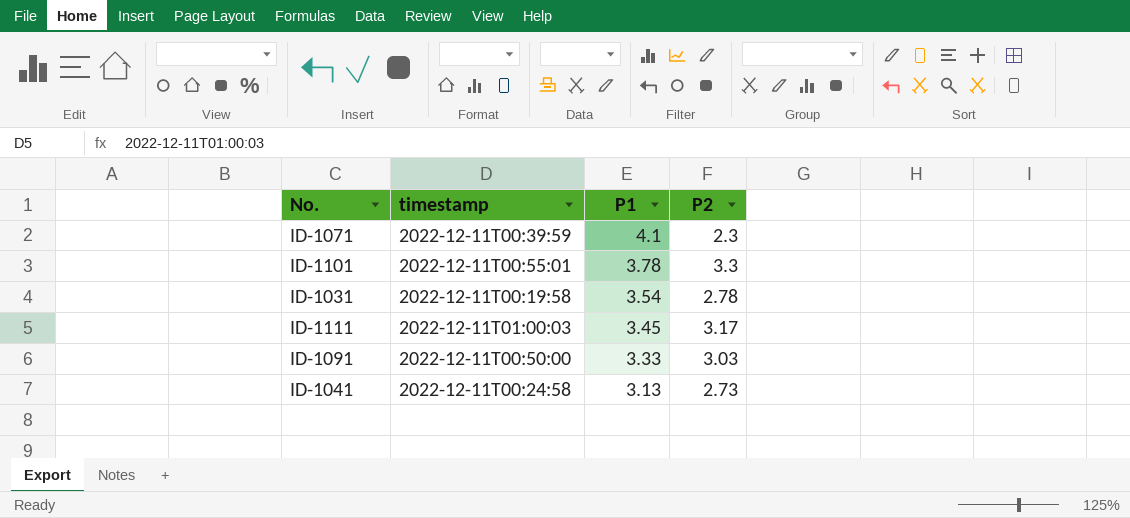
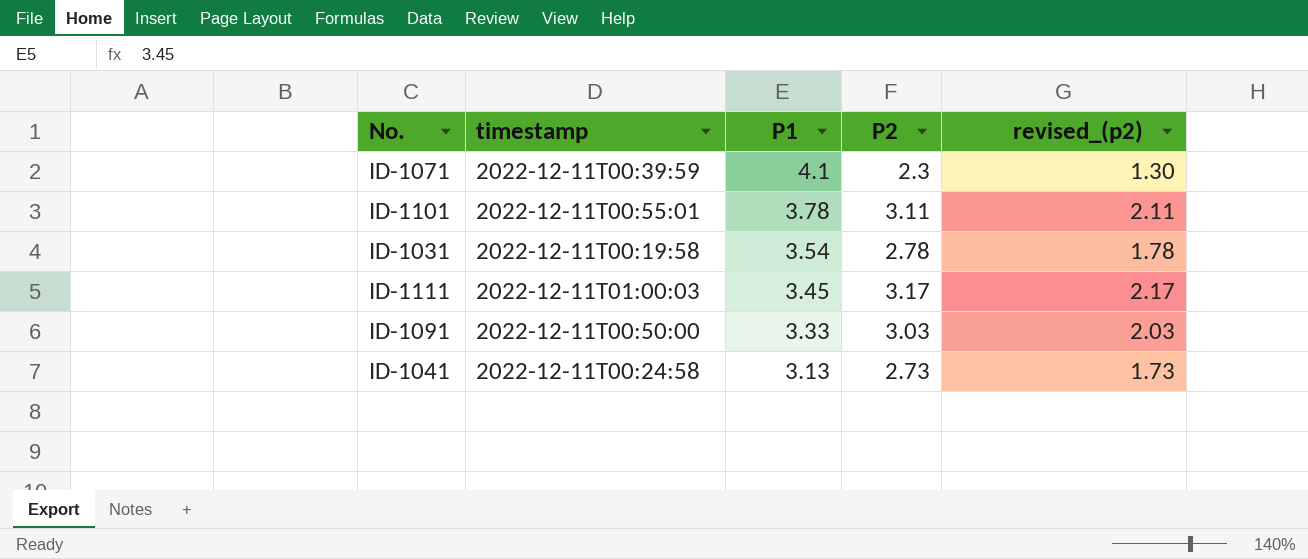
column revised_(p2) | formula: none -> [P2] - 1
ID-1101 | P2: 3.3 -> 3.11

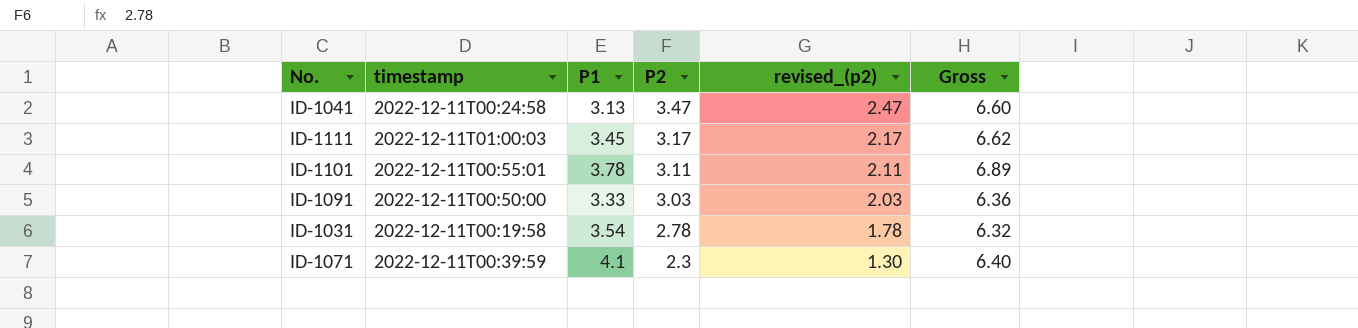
row order: P1 descending -> P2 descending
column Gross | formula: none -> [P1] + [P2]
ID-1041 | P2: 2.73 -> 3.47
ID-1041 | revised_(p2): 1.73 -> 2.47

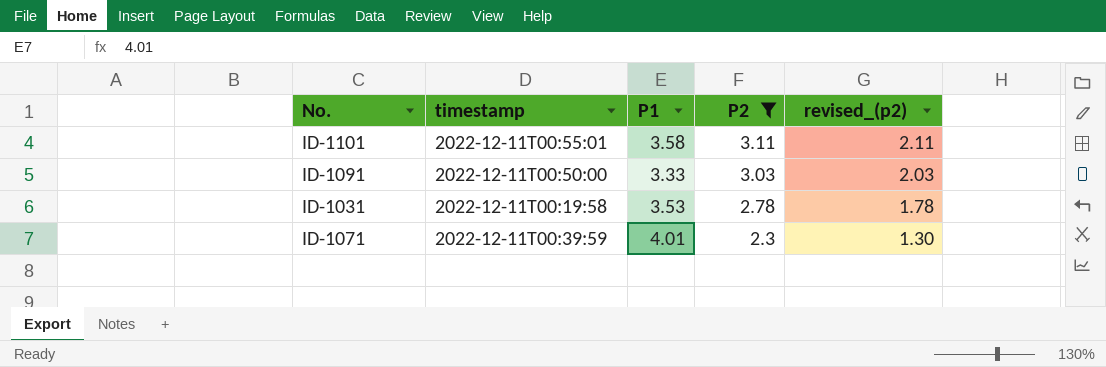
filter: none -> P2 <= 3.11
column Gross | formula: [P1] + [P2] -> none
ID-1101 | P1: 3.78 -> 3.58
ID-1031 | P1: 3.54 -> 3.53
ID-1071 | P1: 4.1 -> 4.01

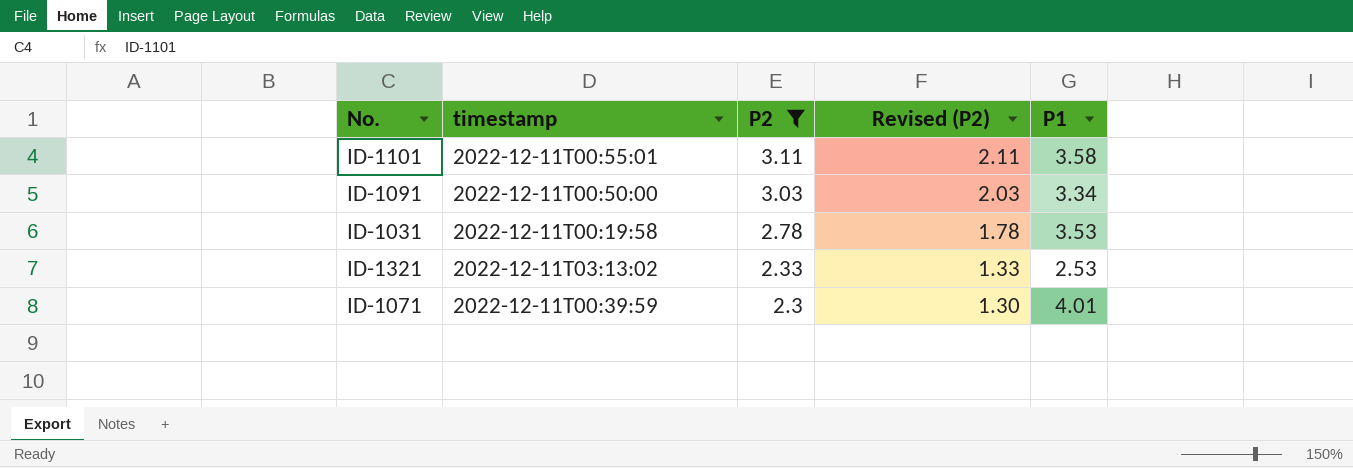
column name: revised_(p2) -> Revised (P2)
column P1 | position: 3 -> 5
ID-1091 | P1: 3.33 -> 3.34
row ID-1321: none -> 2022-12-11T03:13:02 | 2.33 | 1.33 | 2.53

